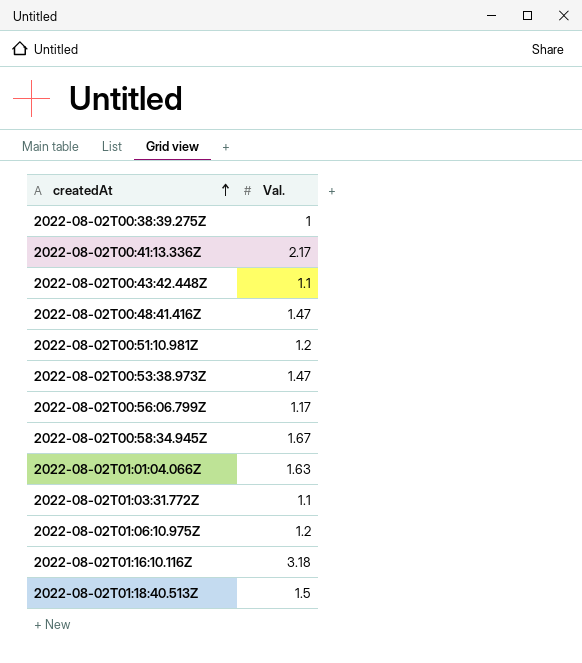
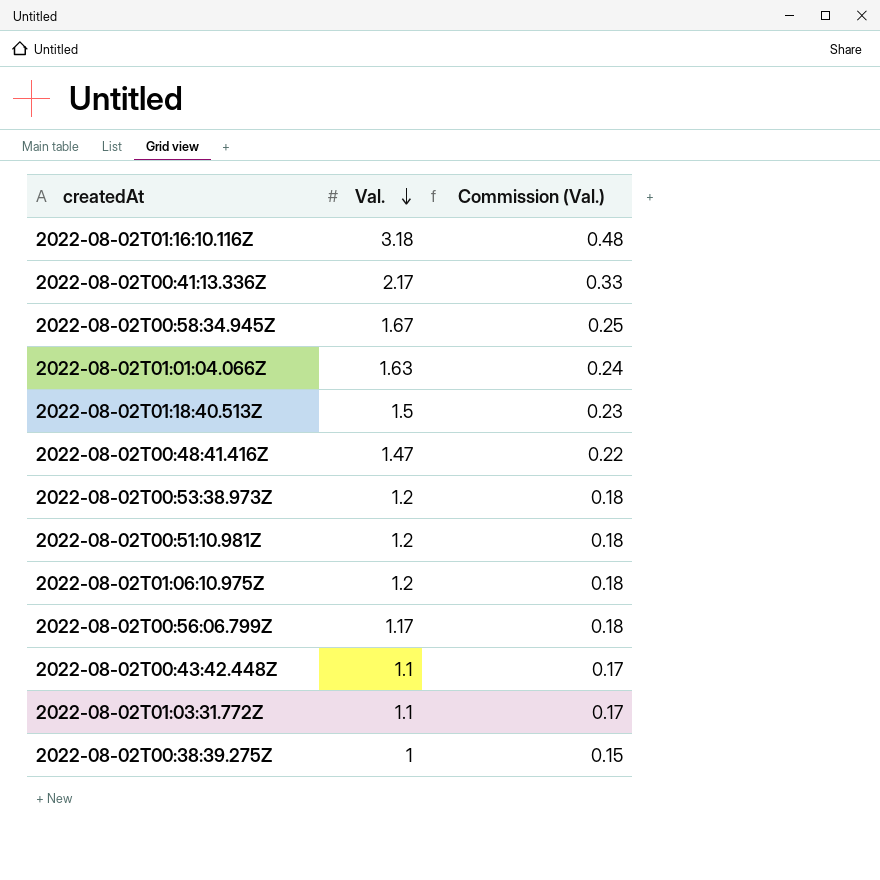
row order: createdAt ascending -> Val. descending
column Commission (Val.) | formula: none -> [Val.] * 0.15
2022-08-02T00:53:38.973Z | Val.: 1.47 -> 1.2

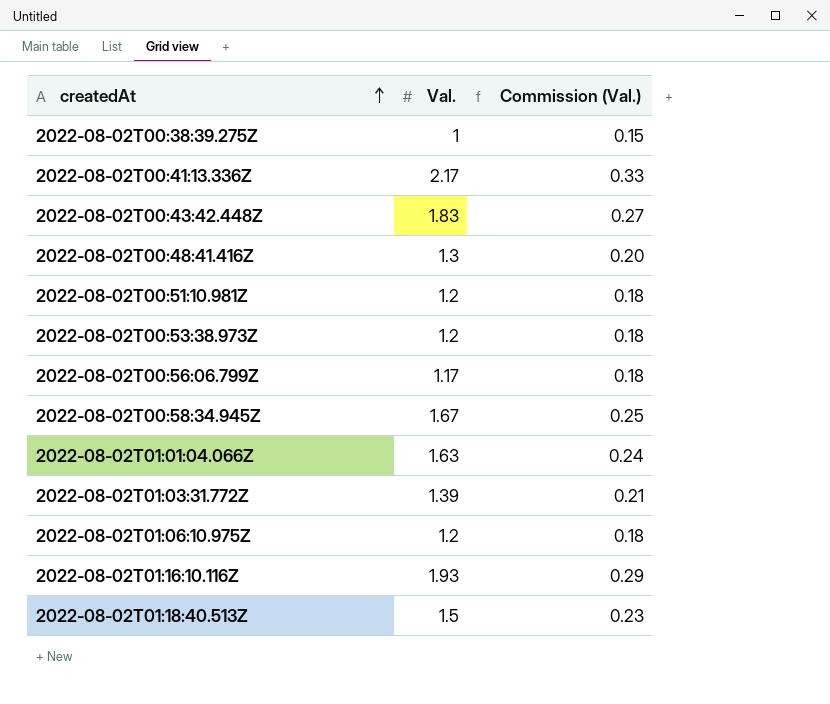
row order: Val. descending -> createdAt ascending
2022-08-02T00:43:42.448Z | Val.: 1.1 -> 1.83
2022-08-02T00:43:42.448Z | Commission (Val.): 0.17 -> 0.27
2022-08-02T00:48:41.416Z | Val.: 1.47 -> 1.3
2022-08-02T00:48:41.416Z | Commission (Val.): 0.22 -> 0.20
2022-08-02T01:03:31.772Z | Val.: 1.1 -> 1.39
2022-08-02T01:03:31.772Z | Commission (Val.): 0.17 -> 0.21
2022-08-02T01:16:10.116Z | Val.: 3.18 -> 1.93
2022-08-02T01:16:10.116Z | Commission (Val.): 0.48 -> 0.29

